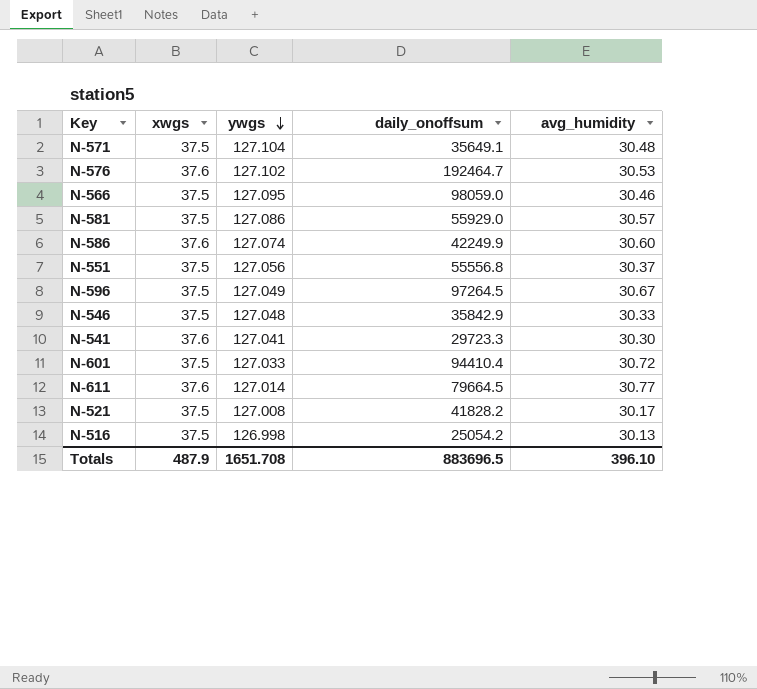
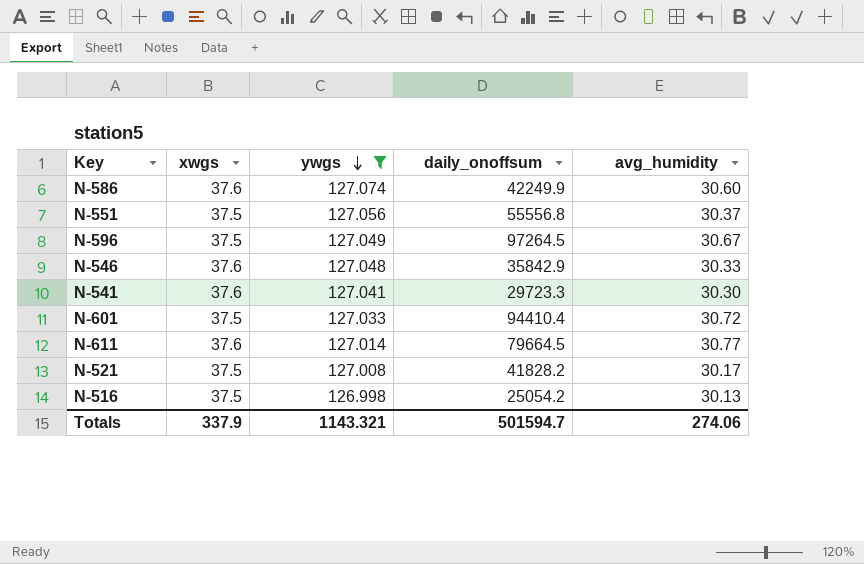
filter: none -> ywgs <= 127.074
N-546 | xwgs: 37.5 -> 37.6
Totals | xwgs: 487.9 -> 337.9
Totals | ywgs: 1651.708 -> 1143.321
Totals | daily_onoffsum: 883696.5 -> 501594.7
Totals | avg_humidity: 396.10 -> 274.06

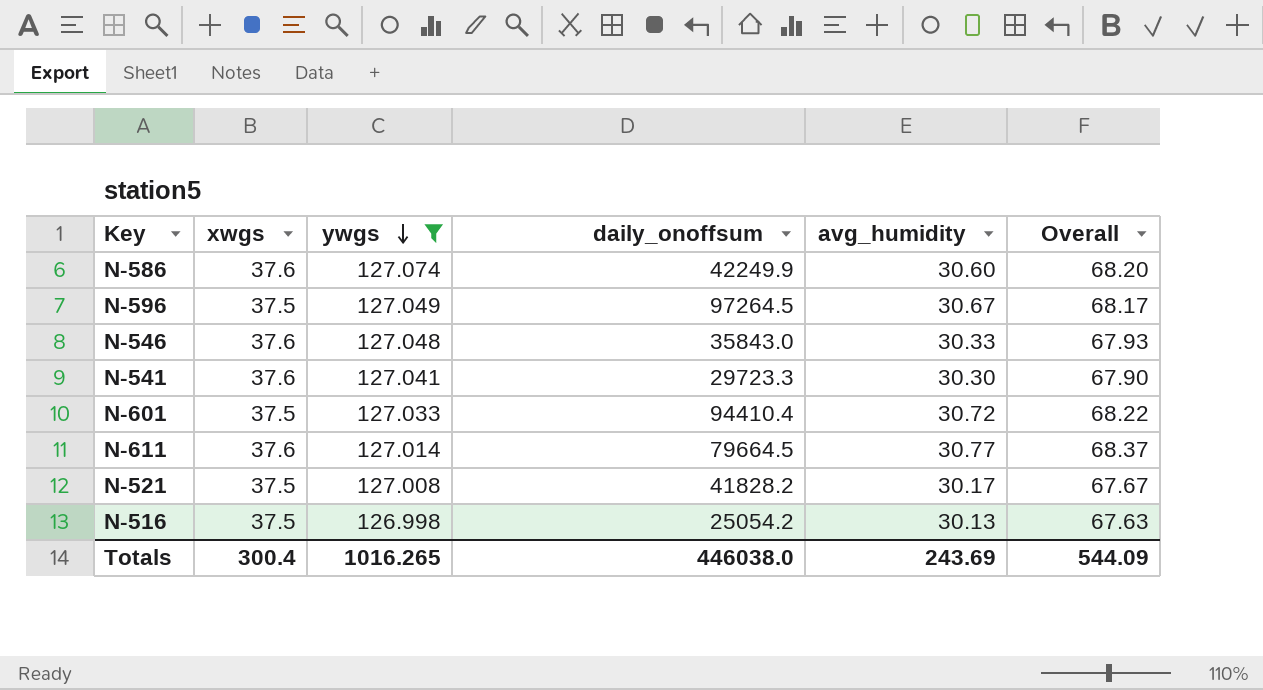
column Overall | formula: none -> [xwgs] + [avg_humidity]
row N-551: 37.5 | 127.056 | 55556.8 | 30.37 -> none
N-546 | daily_onoffsum: 35842.9 -> 35843.0
Totals | xwgs: 337.9 -> 300.4
Totals | ywgs: 1143.321 -> 1016.265
Totals | daily_onoffsum: 501594.7 -> 446038.0
Totals | avg_humidity: 274.06 -> 243.69

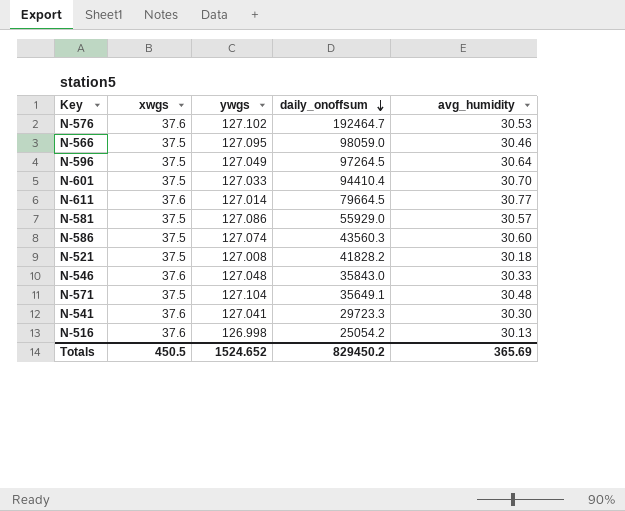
filter: ywgs <= 127.074 -> none
row order: ywgs descending -> daily_onoffsum descending
column Overall | formula: [xwgs] + [avg_humidity] -> none
N-596 | avg_humidity: 30.67 -> 30.64
N-601 | avg_humidity: 30.72 -> 30.70
N-586 | xwgs: 37.6 -> 37.5
N-586 | daily_onoffsum: 42249.9 -> 43560.3
N-521 | avg_humidity: 30.17 -> 30.18
N-516 | xwgs: 37.5 -> 37.6
Totals | xwgs: 300.4 -> 450.5
Totals | ywgs: 1016.265 -> 1524.652
Totals | daily_onoffsum: 446038.0 -> 829450.2
Totals | avg_humidity: 243.69 -> 365.69

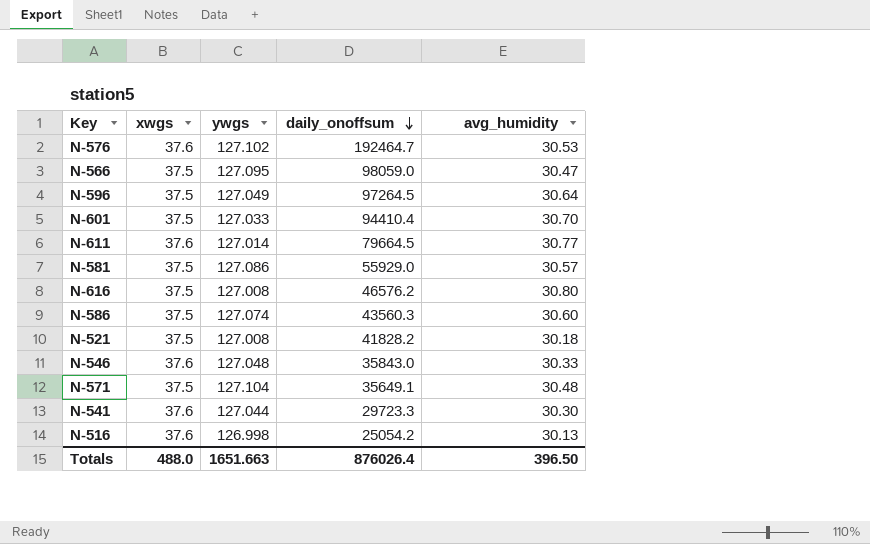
N-566 | avg_humidity: 30.46 -> 30.47
row N-616: none -> 37.5 | 127.008 | 46576.2 | 30.80
N-541 | ywgs: 127.041 -> 127.044
Totals | xwgs: 450.5 -> 488.0
Totals | ywgs: 1524.652 -> 1651.663
Totals | daily_onoffsum: 829450.2 -> 876026.4
Totals | avg_humidity: 365.69 -> 396.50

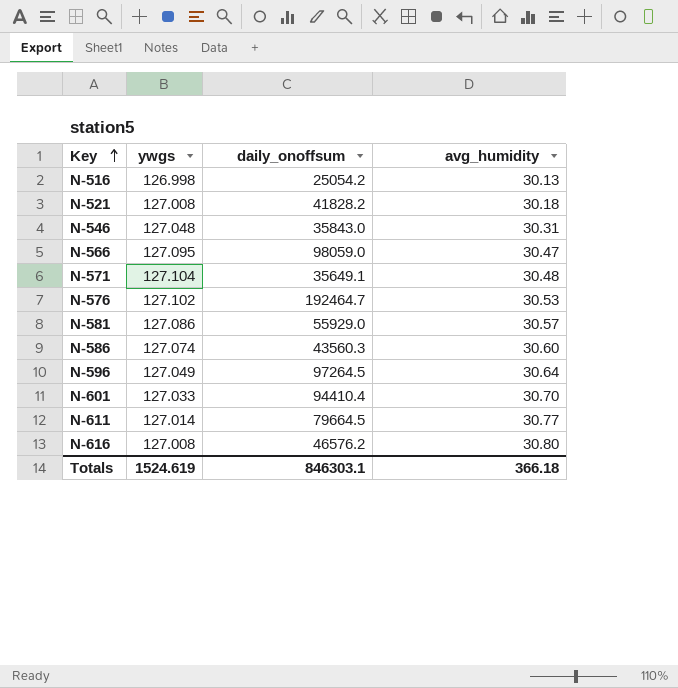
row order: daily_onoffsum descending -> Key ascending
column xwgs | position: 2 -> none
row N-541: 37.6 | 127.044 | 29723.3 | 30.30 -> none
N-546 | avg_humidity: 30.33 -> 30.31
Totals | ywgs: 1651.663 -> 1524.619
Totals | daily_onoffsum: 876026.4 -> 846303.1
Totals | avg_humidity: 396.50 -> 366.18

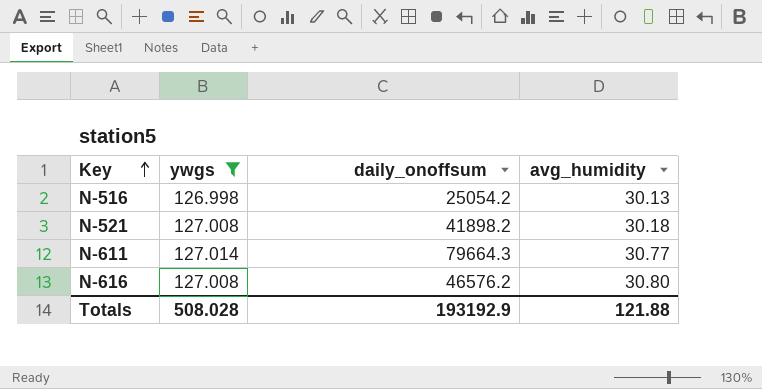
filter: none -> ywgs <= 127.014
N-521 | daily_onoffsum: 41828.2 -> 41898.2
N-611 | daily_onoffsum: 79664.5 -> 79664.3
Totals | ywgs: 1524.619 -> 508.028
Totals | daily_onoffsum: 846303.1 -> 193192.9
Totals | avg_humidity: 366.18 -> 121.88

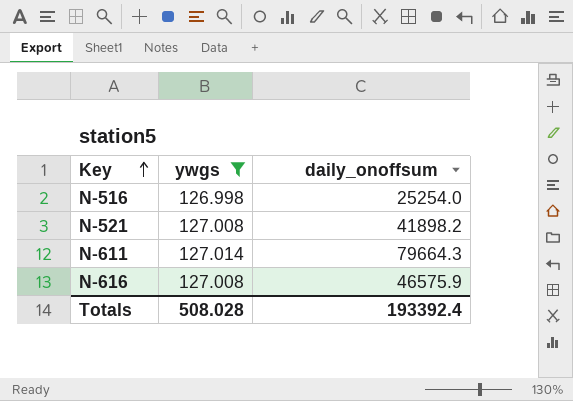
column avg_humidity | position: 4 -> none
N-516 | daily_onoffsum: 25054.2 -> 25254.0
N-616 | daily_onoffsum: 46576.2 -> 46575.9
Totals | daily_onoffsum: 193192.9 -> 193392.4

